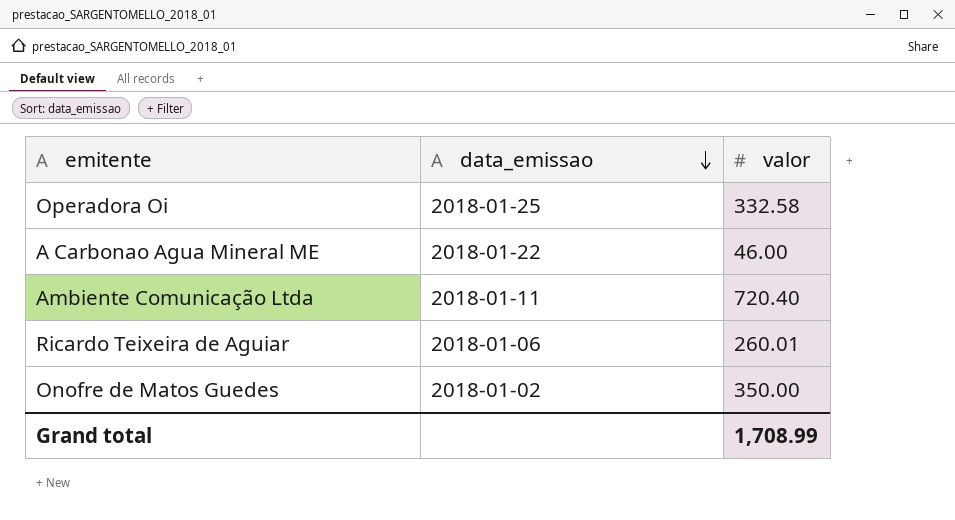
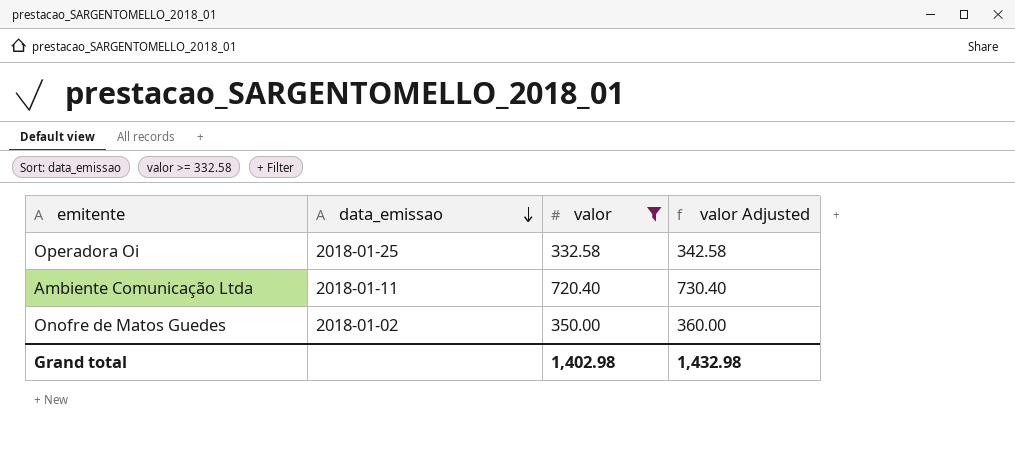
filter: none -> valor >= 332.58
column valor Adjusted | formula: none -> [valor] + 10
Grand total | valor: 1,708.99 -> 1,402.98

